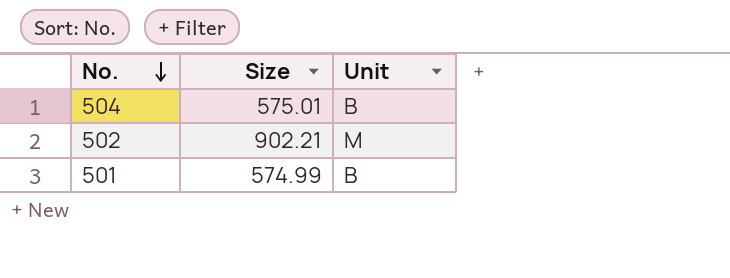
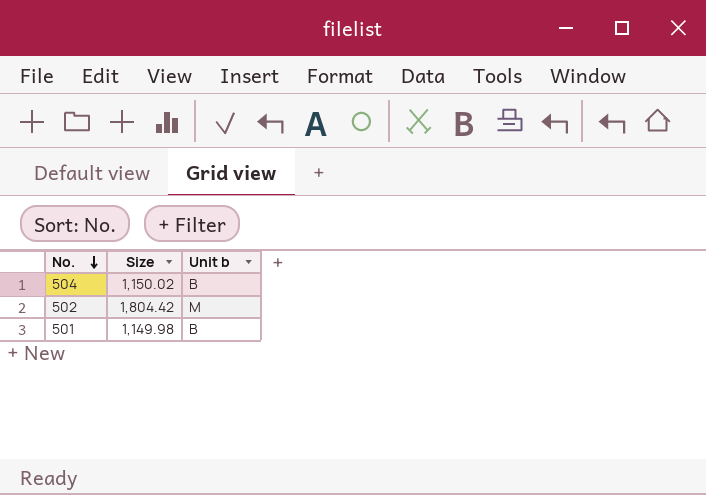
column name: Unit -> Unit b
504 | Size: 575.01 -> 1,150.02
502 | Size: 902.21 -> 1,804.42
501 | Size: 574.99 -> 1,149.98

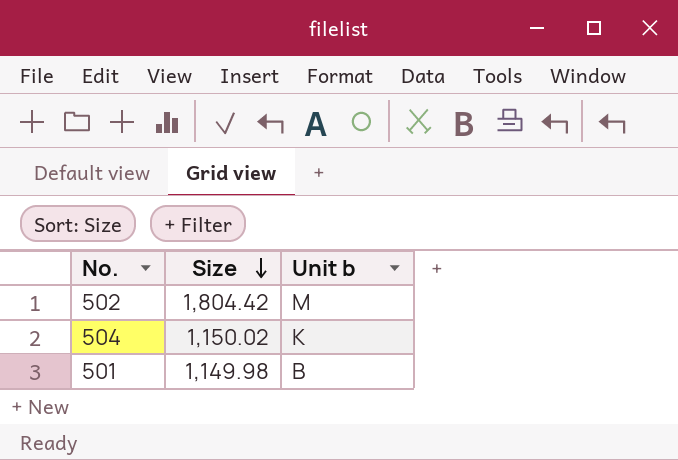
row order: No. descending -> Size descending
504 | Unit b: B -> K

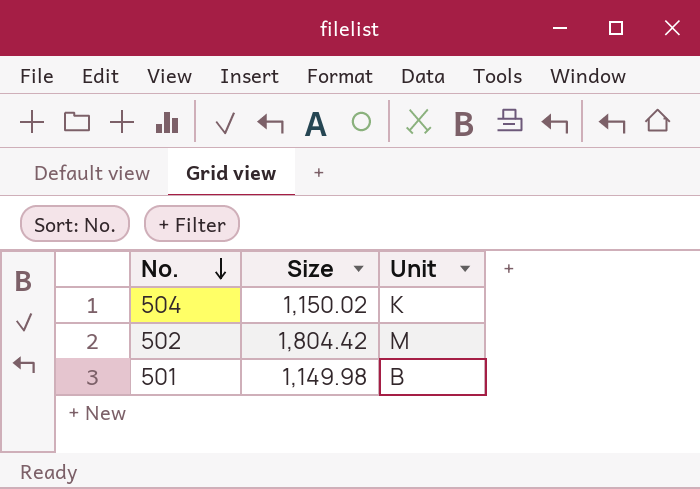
row order: Size descending -> No. descending
column name: Unit b -> Unit

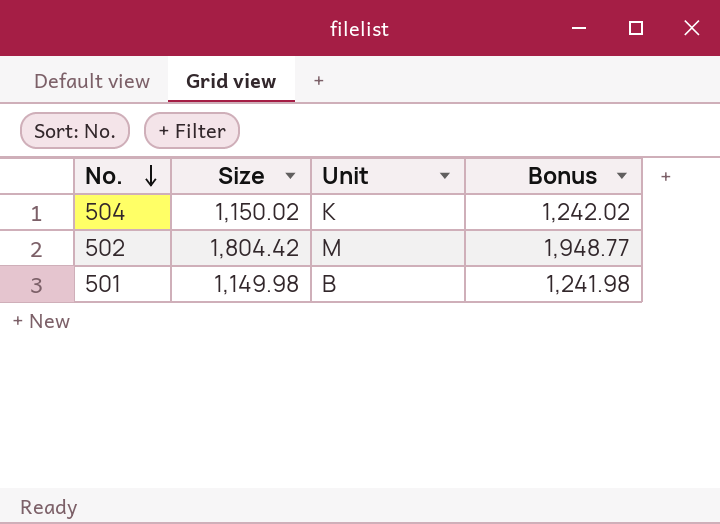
column Bonus | formula: none -> [Size] * 1.08

